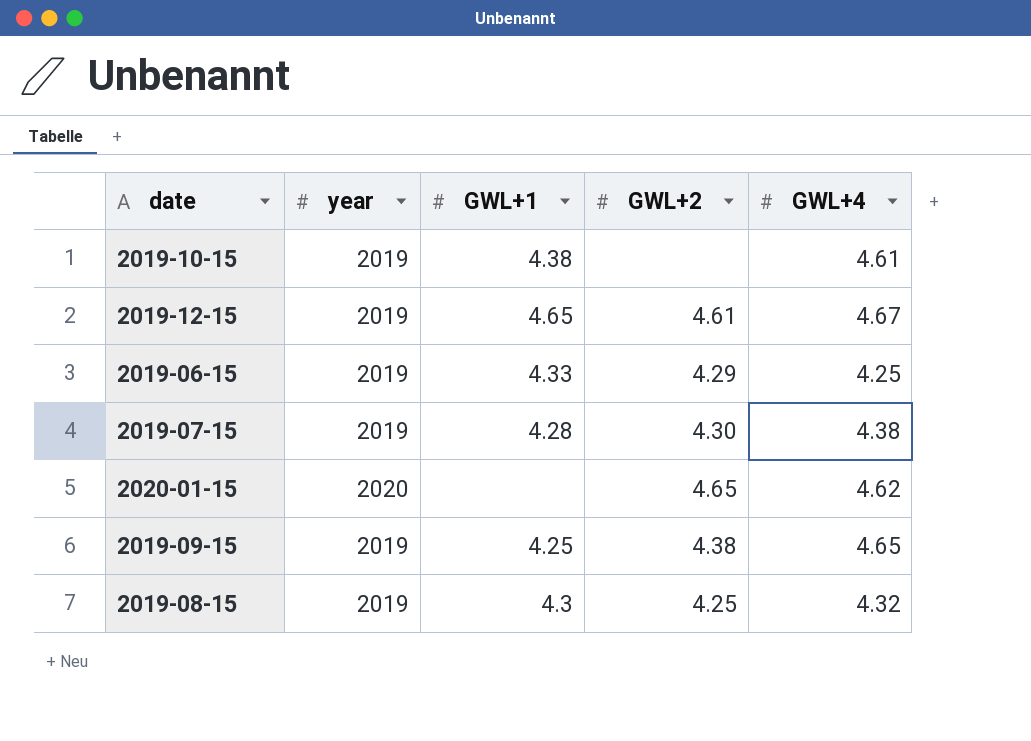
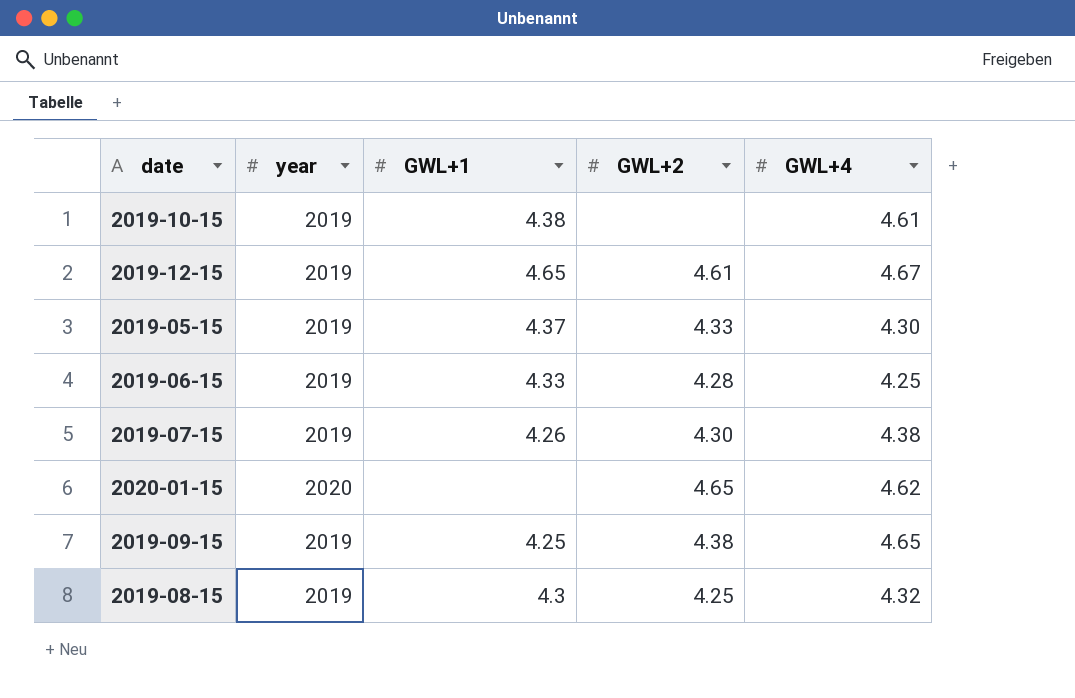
row 2019-05-15: none -> 2019 | 4.37 | 4.33 | 4.30
2019-06-15 | GWL+2: 4.29 -> 4.28
2019-07-15 | GWL+1: 4.28 -> 4.26

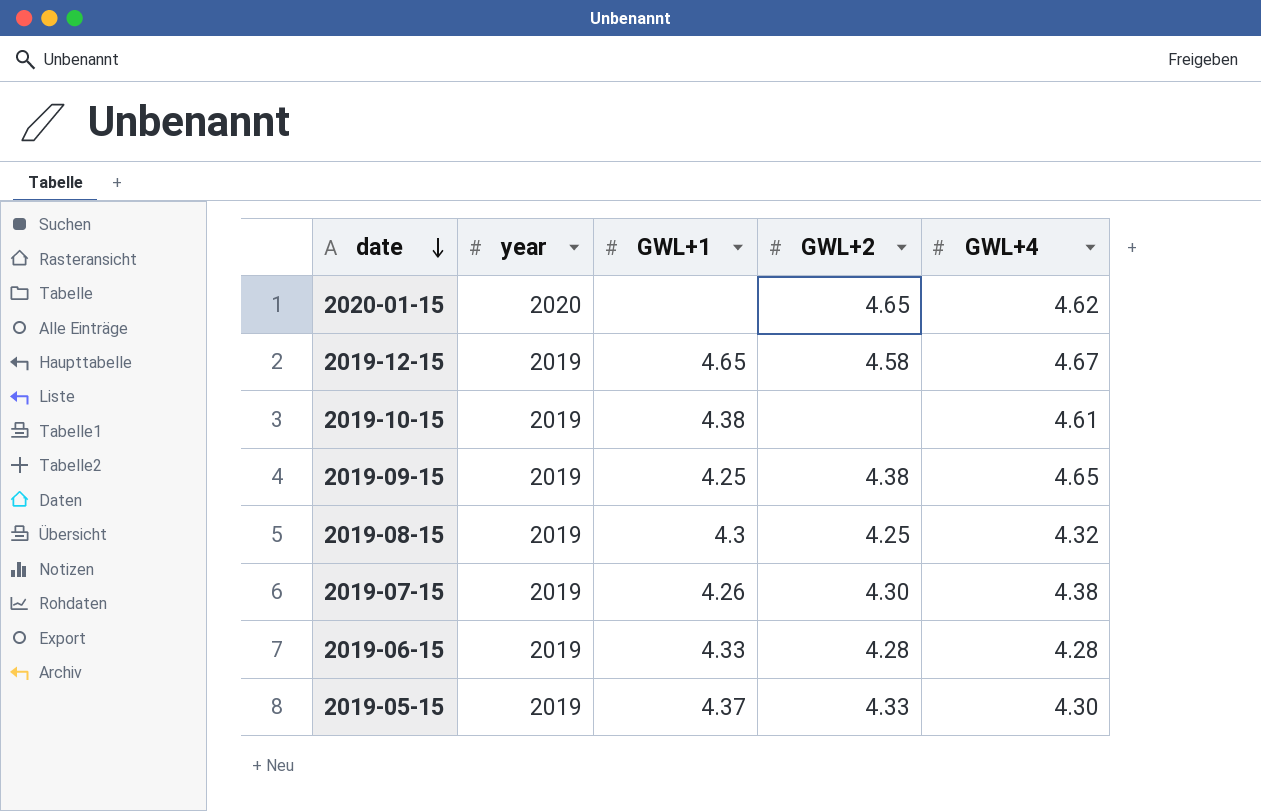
row order: none -> date descending
2019-12-15 | GWL+2: 4.61 -> 4.58
2019-06-15 | GWL+4: 4.25 -> 4.28

